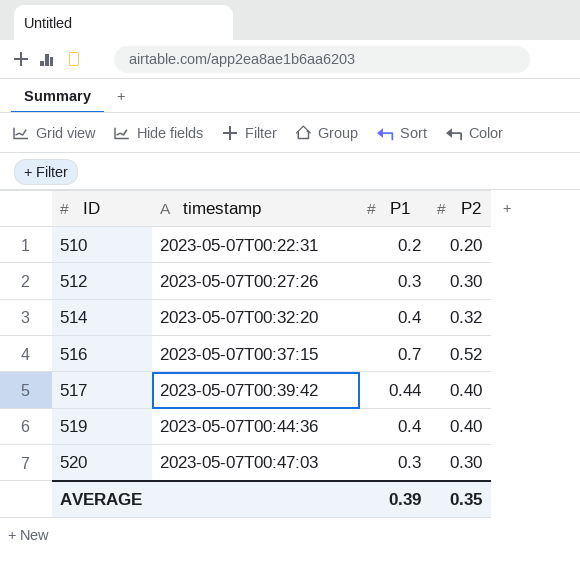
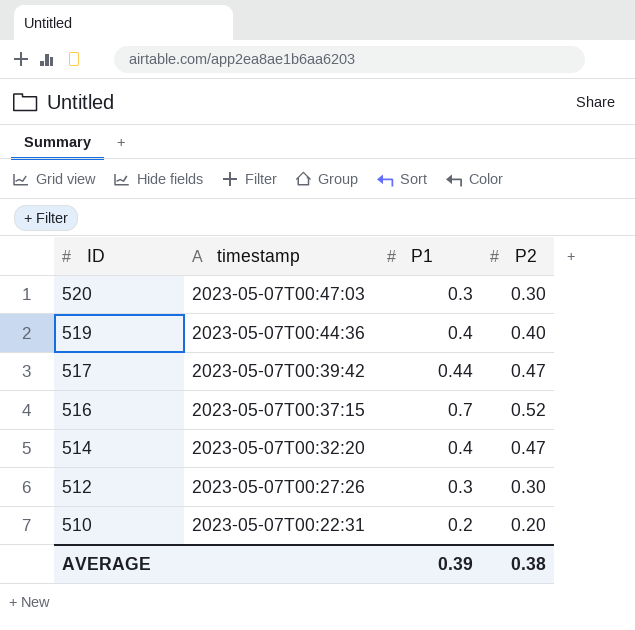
row order: ID ascending -> ID descending
517 | P2: 0.40 -> 0.47
514 | P2: 0.32 -> 0.47
AVERAGE | P2: 0.35 -> 0.38

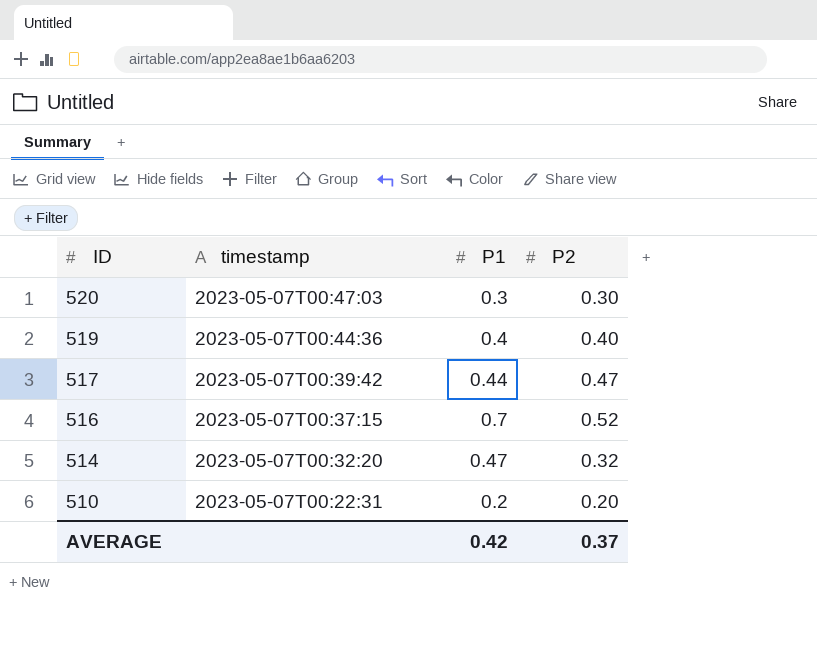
row 512: 2023-05-07T00:27:26 | 0.3 | 0.30 -> none
514 | P1: 0.4 -> 0.47
514 | P2: 0.47 -> 0.32
AVERAGE | P1: 0.39 -> 0.42
AVERAGE | P2: 0.38 -> 0.37

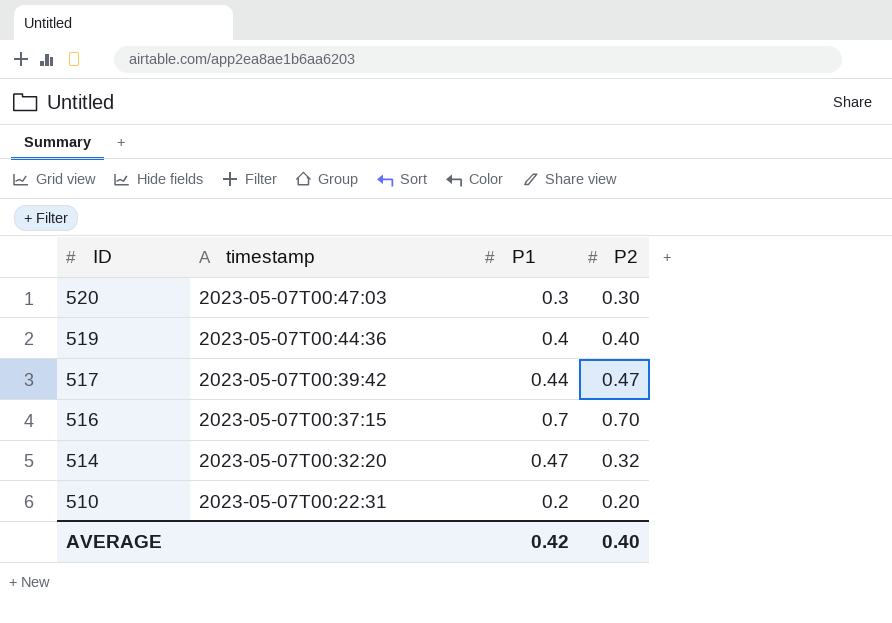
516 | P2: 0.52 -> 0.70
AVERAGE | P2: 0.37 -> 0.40

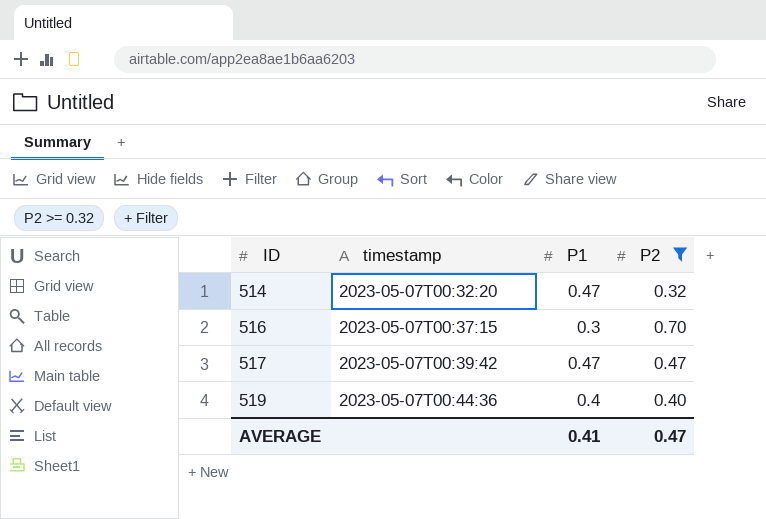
filter: none -> P2 >= 0.32
row order: ID descending -> ID ascending
516 | P1: 0.7 -> 0.3
517 | P1: 0.44 -> 0.47
AVERAGE | P1: 0.42 -> 0.41
AVERAGE | P2: 0.40 -> 0.47

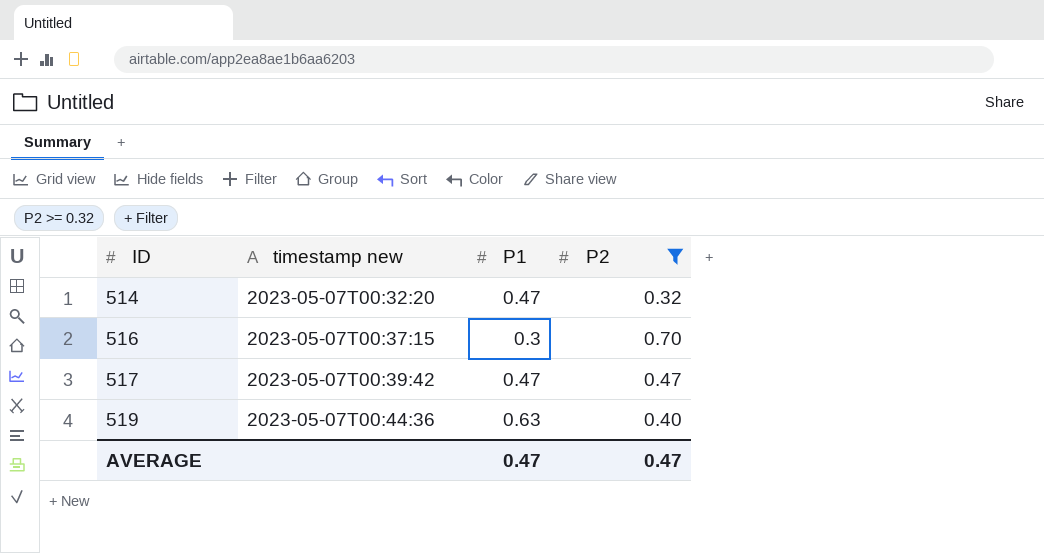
column name: timestamp -> timestamp new
519 | P1: 0.4 -> 0.63
AVERAGE | P1: 0.41 -> 0.47

